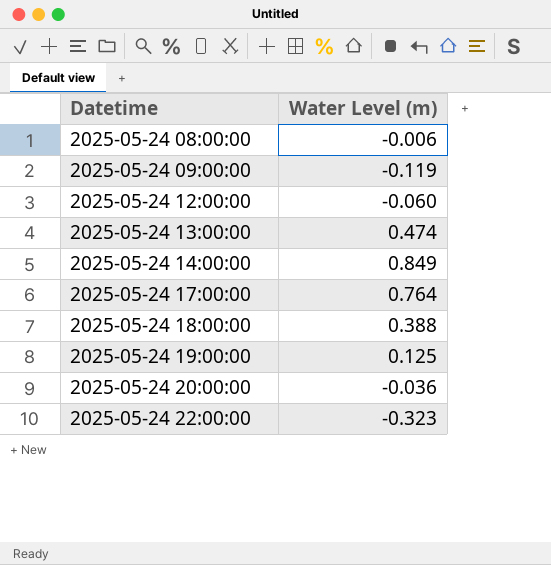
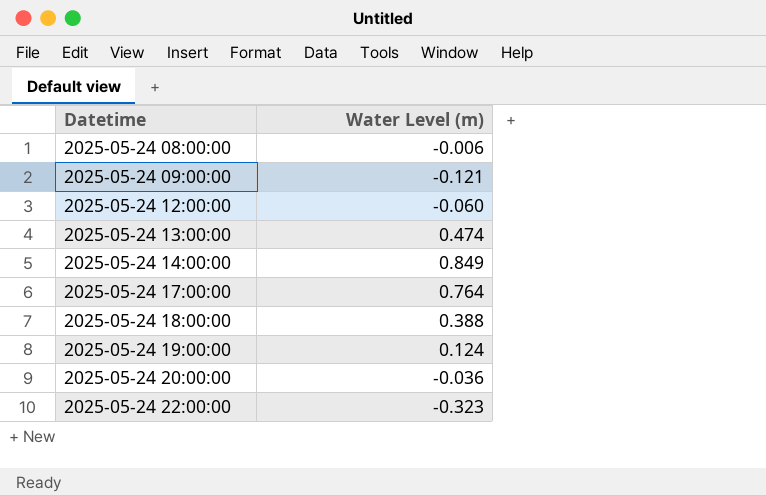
2025-05-24 09:00:00 | Water Level (m): -0.119 -> -0.121
2025-05-24 19:00:00 | Water Level (m): 0.125 -> 0.124

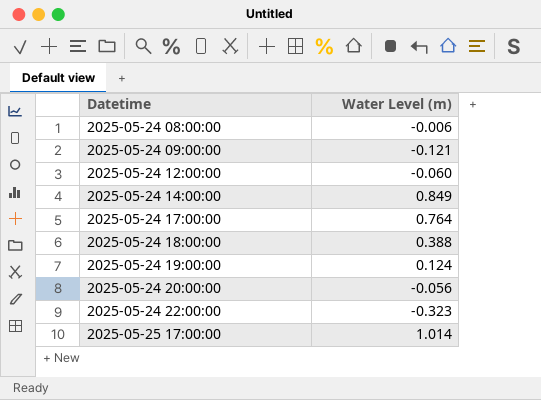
row 2025-05-24 13:00:00: 0.474 -> none
2025-05-24 20:00:00 | Water Level (m): -0.036 -> -0.056
row 2025-05-25 17:00:00: none -> 1.014

